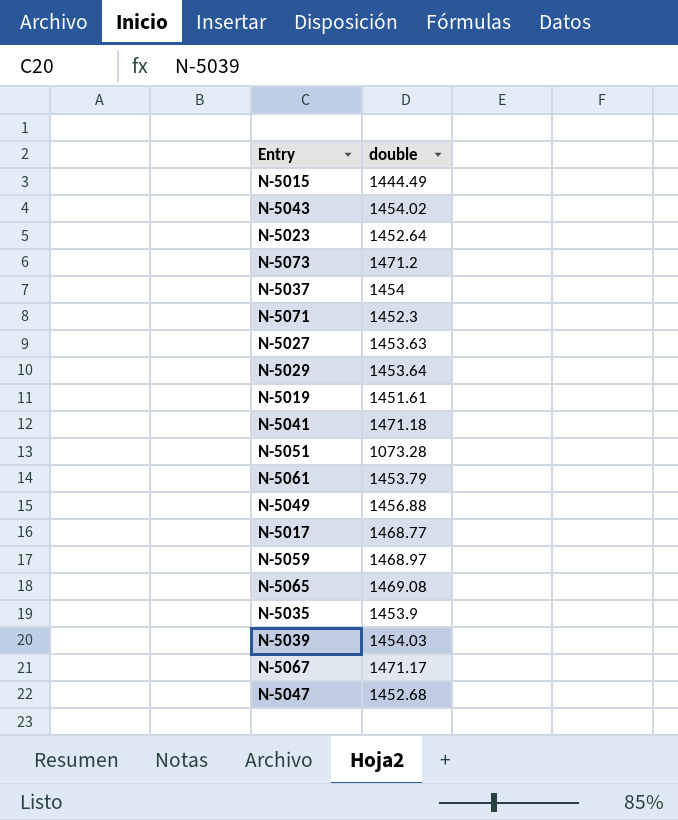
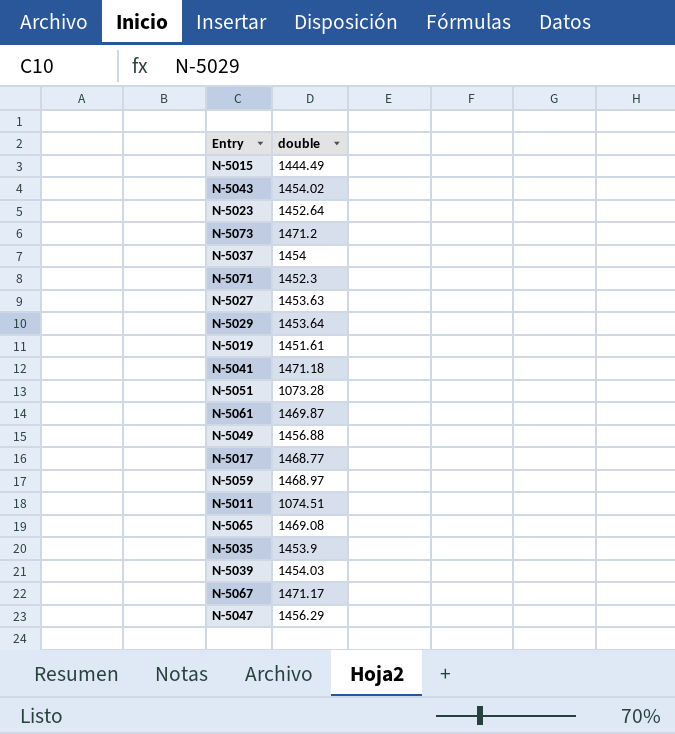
N-5061 | double: 1453.79 -> 1469.87
row N-5011: none -> 1074.51
N-5047 | double: 1452.68 -> 1456.29

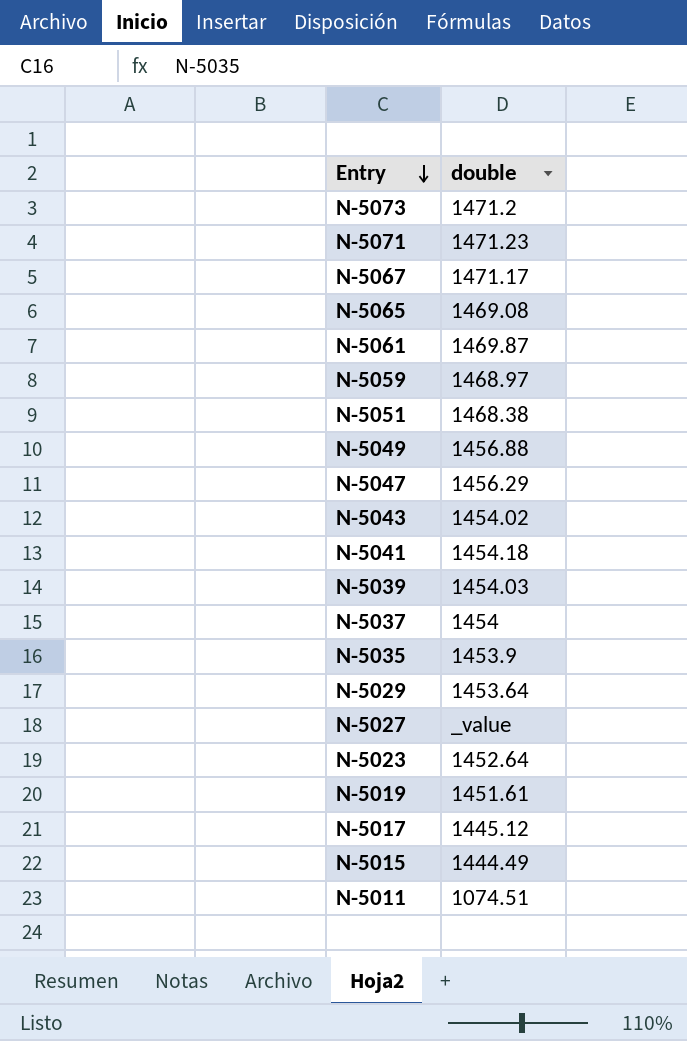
row order: none -> Entry descending
N-5071 | double: 1452.3 -> 1471.23
N-5051 | double: 1073.28 -> 1468.38
N-5041 | double: 1471.18 -> 1454.18
N-5027 | double: 1453.63 -> _value
N-5017 | double: 1468.77 -> 1445.12

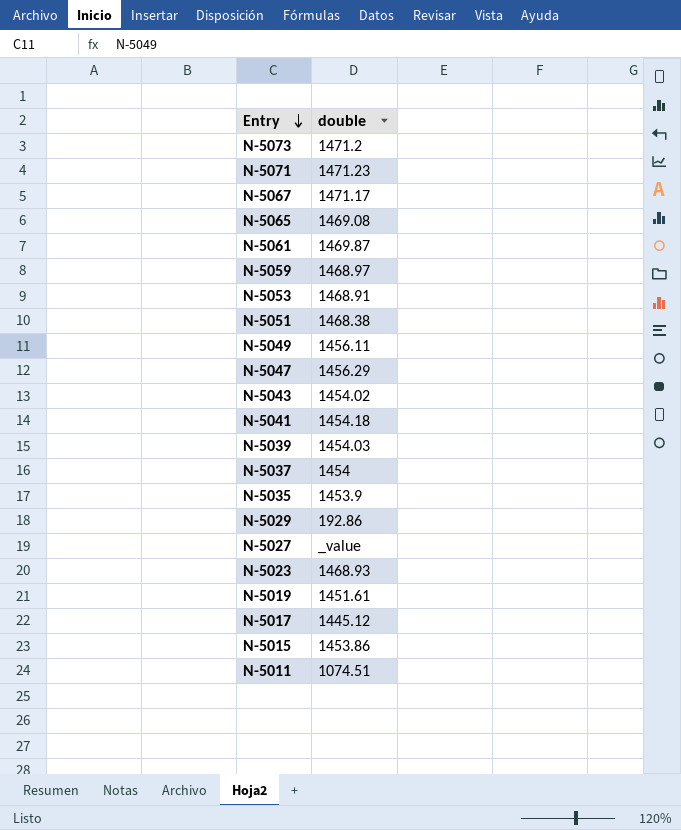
row N-5053: none -> 1468.91
N-5049 | double: 1456.88 -> 1456.11
N-5029 | double: 1453.64 -> 192.86
N-5023 | double: 1452.64 -> 1468.93
N-5015 | double: 1444.49 -> 1453.86

